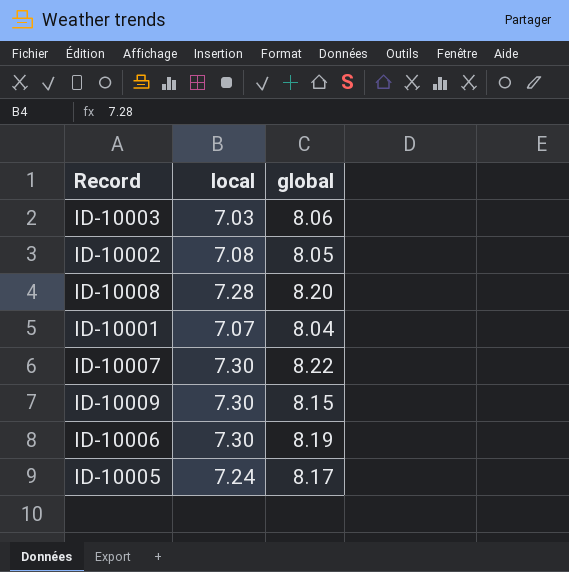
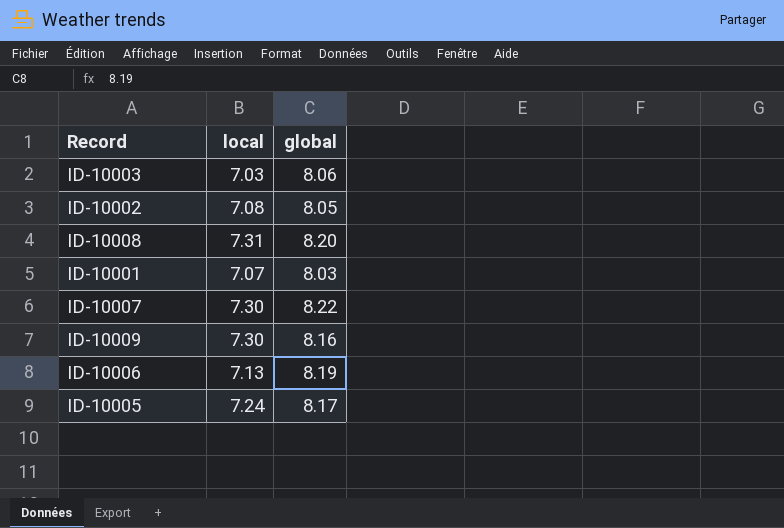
ID-10008 | local: 7.28 -> 7.31
ID-10001 | global: 8.04 -> 8.03
ID-10009 | global: 8.15 -> 8.16
ID-10006 | local: 7.30 -> 7.13

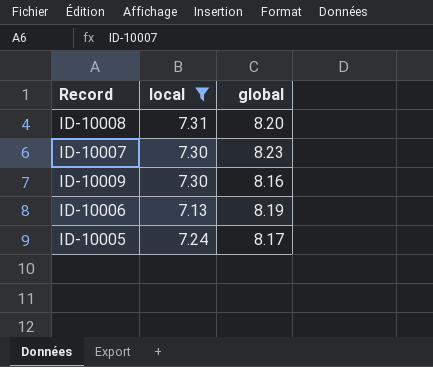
filter: none -> local >= 7.13
ID-10007 | global: 8.22 -> 8.23

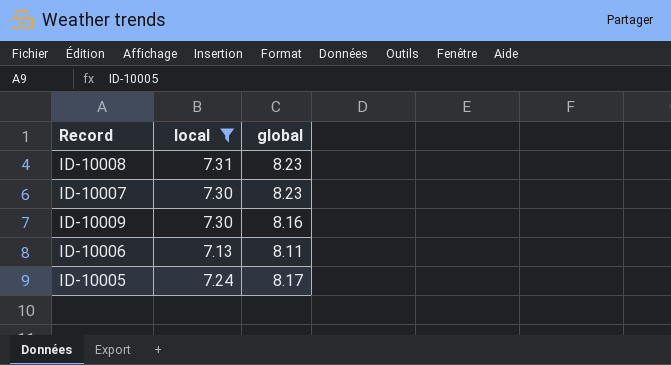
ID-10008 | global: 8.20 -> 8.23
ID-10006 | global: 8.19 -> 8.11

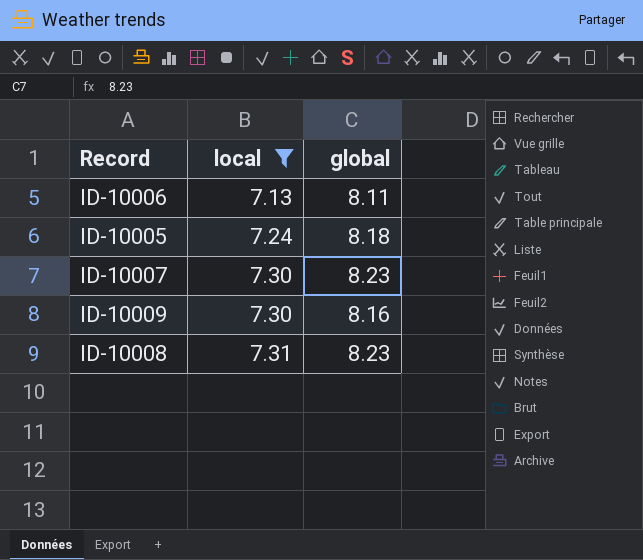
row order: none -> local ascending
ID-10005 | global: 8.17 -> 8.18

